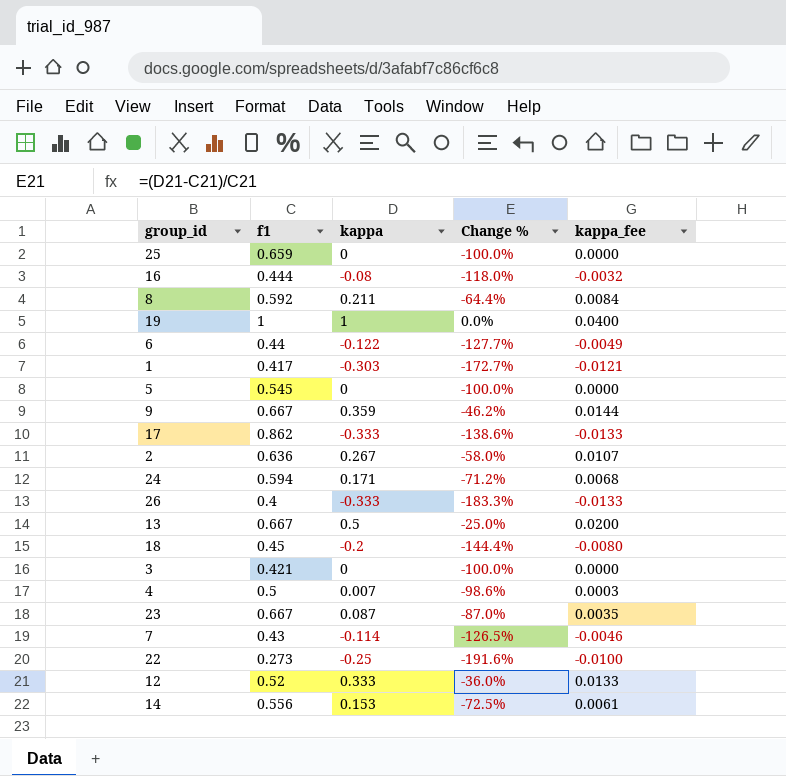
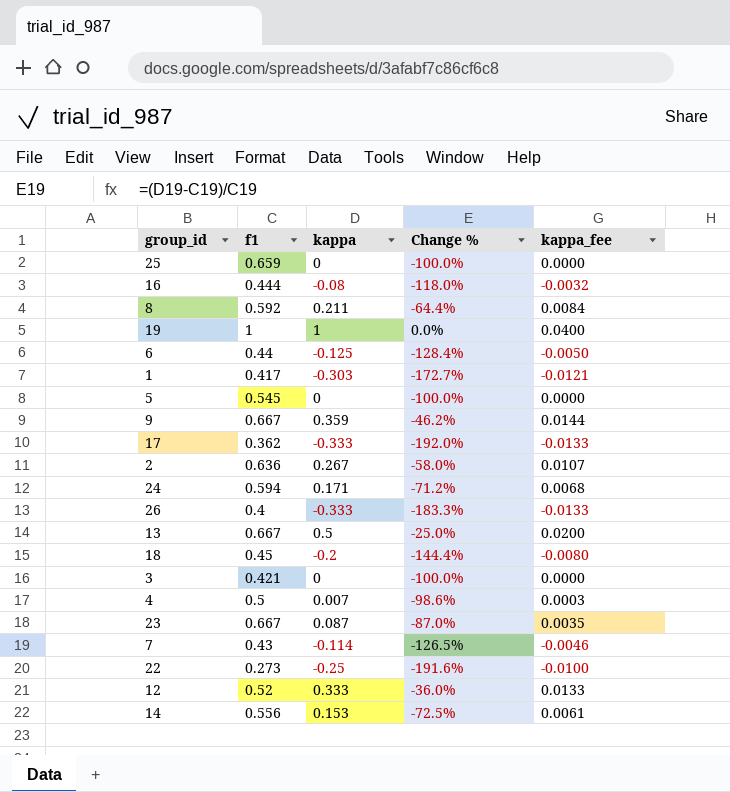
6 | kappa: -0.122 -> -0.125
6 | Change %: -127.7% -> -128.4%
6 | kappa_fee: -0.0049 -> -0.0050
17 | f1: 0.862 -> 0.362
17 | Change %: -138.6% -> -192.0%

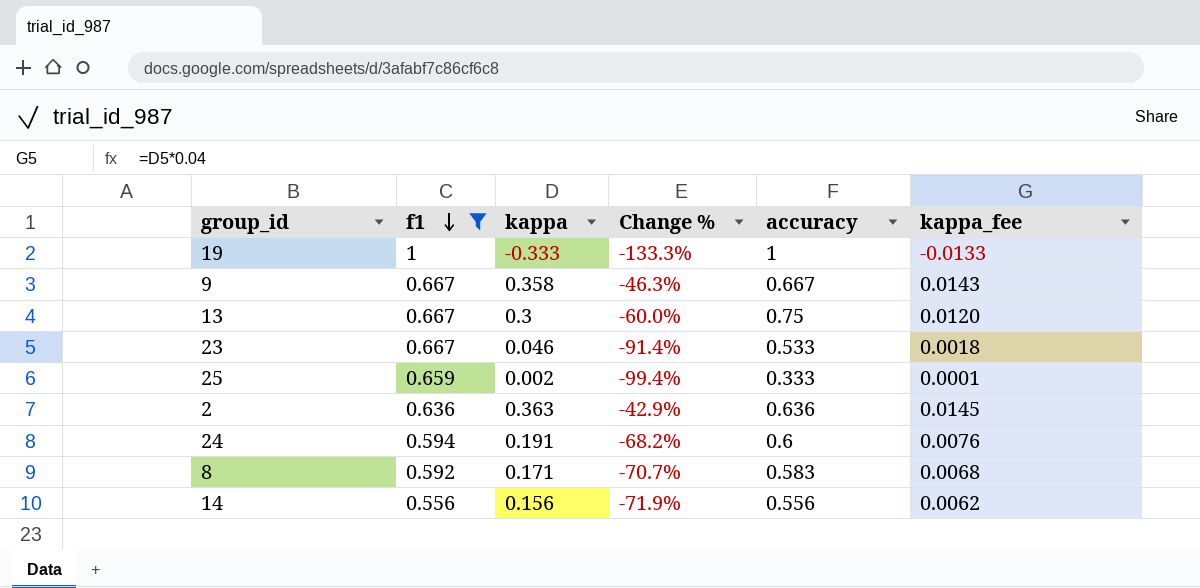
filter: none -> f1 >= 0.556
row order: none -> f1 descending
column Change % | formula: ([kappa] - [f1]) / [f1] -> ([kappa] - [accuracy]) / [accuracy]
column accuracy | position: none -> 5
19 | kappa: 1 -> -0.333
19 | kappa_fee: 0.0400 -> -0.0133
9 | kappa: 0.359 -> 0.358
9 | kappa_fee: 0.0144 -> 0.0143
13 | kappa: 0.5 -> 0.3
13 | kappa_fee: 0.0200 -> 0.0120
23 | kappa: 0.087 -> 0.046
23 | kappa_fee: 0.0035 -> 0.0018
25 | kappa: 0 -> 0.002
25 | kappa_fee: 0.0000 -> 0.0001
2 | kappa: 0.267 -> 0.363
2 | kappa_fee: 0.0107 -> 0.0145
24 | kappa: 0.171 -> 0.191
24 | kappa_fee: 0.0068 -> 0.0076
8 | kappa: 0.211 -> 0.171
8 | kappa_fee: 0.0084 -> 0.0068
14 | kappa: 0.153 -> 0.156
14 | kappa_fee: 0.0061 -> 0.0062

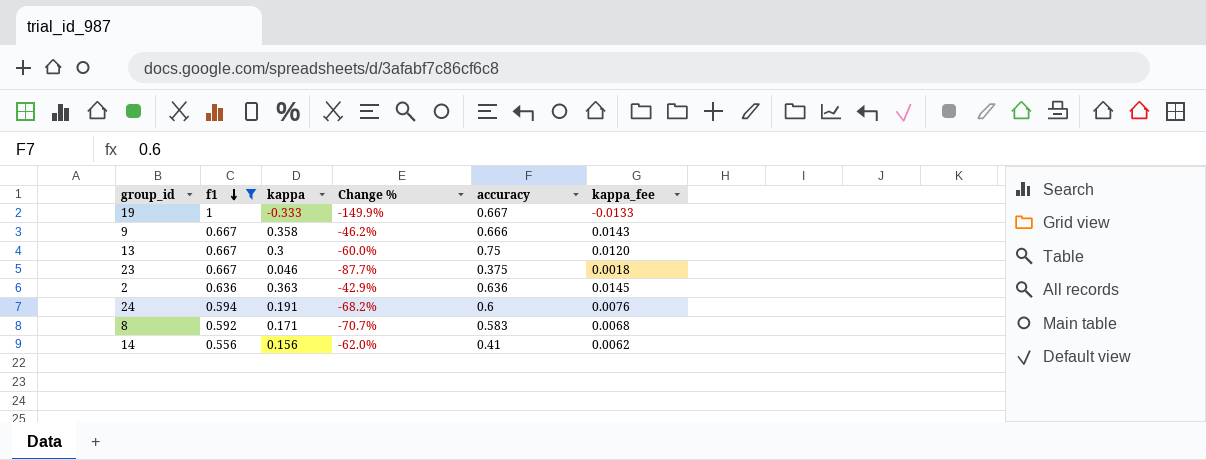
row 25: 0.659 | 0.002 | -99.4% | 0.333 | 0.0001 -> none
19 | Change %: -133.3% -> -149.9%
19 | accuracy: 1 -> 0.667
9 | Change %: -46.3% -> -46.2%
9 | accuracy: 0.667 -> 0.666
23 | Change %: -91.4% -> -87.7%
23 | accuracy: 0.533 -> 0.375
14 | Change %: -71.9% -> -62.0%
14 | accuracy: 0.556 -> 0.41

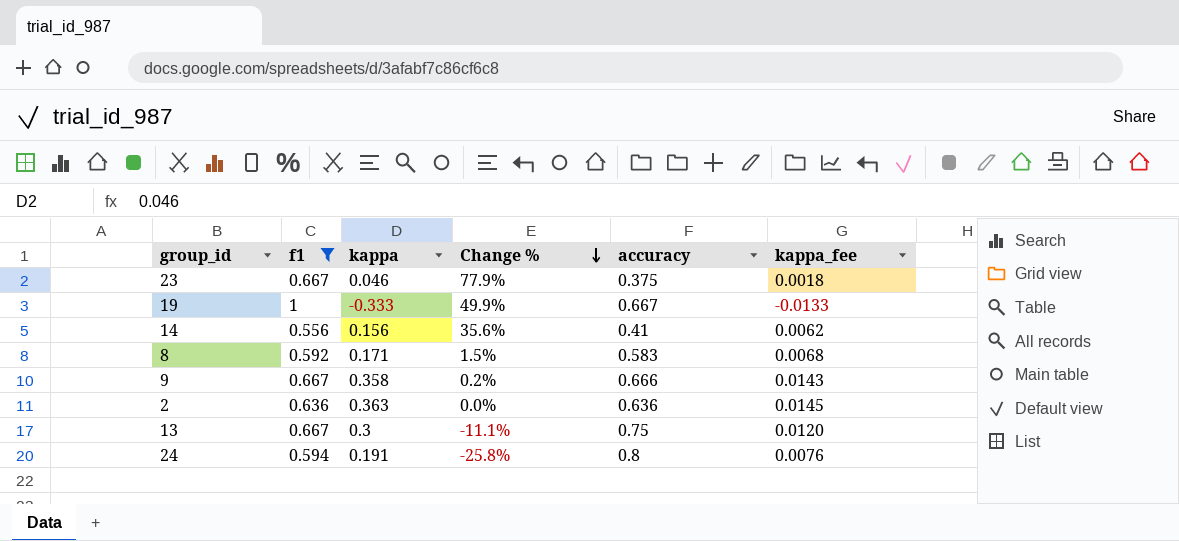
row order: f1 descending -> Change % descending
column Change % | formula: ([kappa] - [accuracy]) / [accuracy] -> ([f1] - [accuracy]) / [accuracy]
24 | accuracy: 0.6 -> 0.8

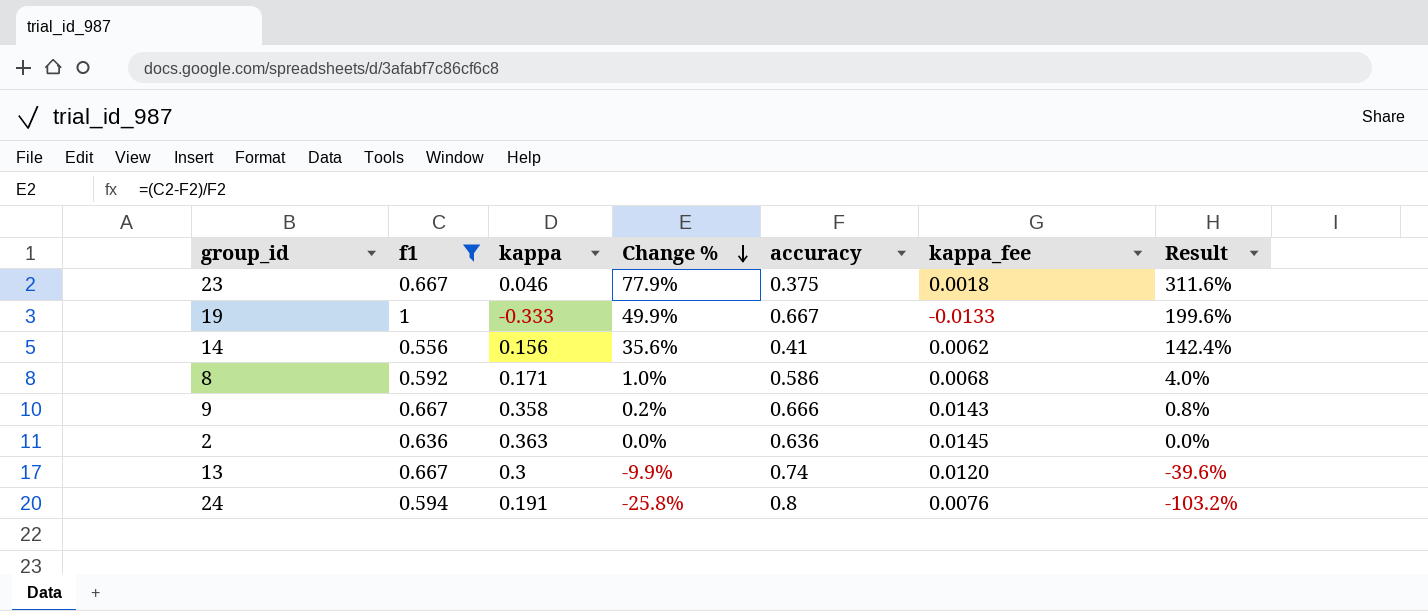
column Result | formula: none -> [Change %] * 4
8 | Change %: 1.5% -> 1.0%
8 | accuracy: 0.583 -> 0.586
13 | Change %: -11.1% -> -9.9%
13 | accuracy: 0.75 -> 0.74

